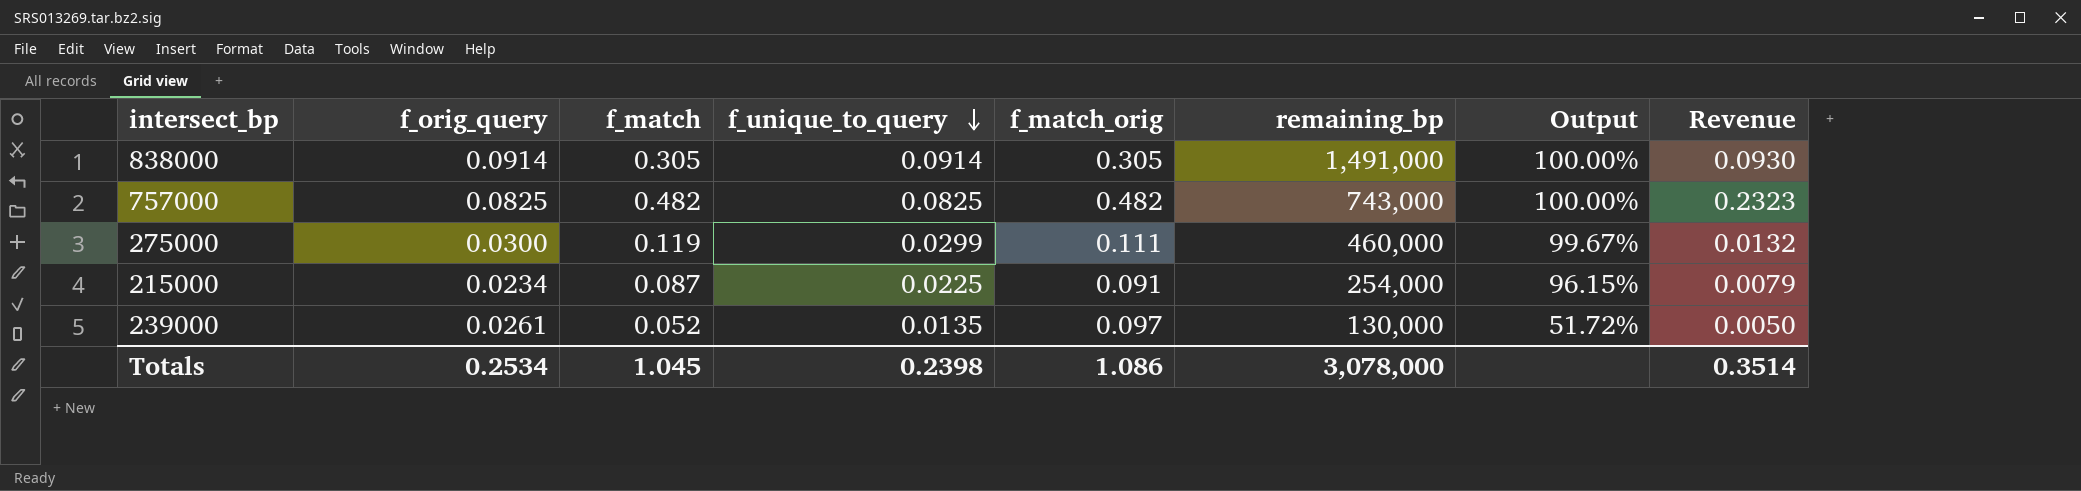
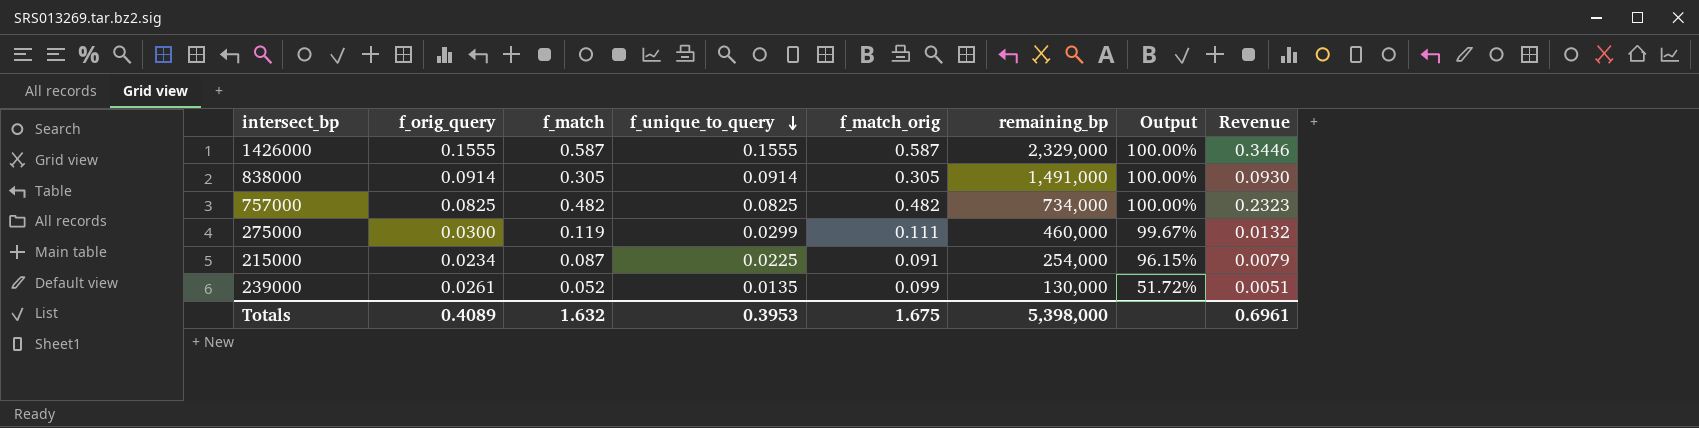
row 1426000: none -> 0.1555 | 0.587 | 0.1555 | 0.587 | 2,329,000 | 100.00% | 0.3446
757000 | remaining_bp: 743,000 -> 734,000
239000 | f_match_orig: 0.097 -> 0.099
239000 | Revenue: 0.0050 -> 0.0051
Totals | f_orig_query: 0.2534 -> 0.4089
Totals | f_match: 1.045 -> 1.632
Totals | f_unique_to_query: 0.2398 -> 0.3953
Totals | f_match_orig: 1.086 -> 1.675
Totals | remaining_bp: 3,078,000 -> 5,398,000
Totals | Revenue: 0.3514 -> 0.6961

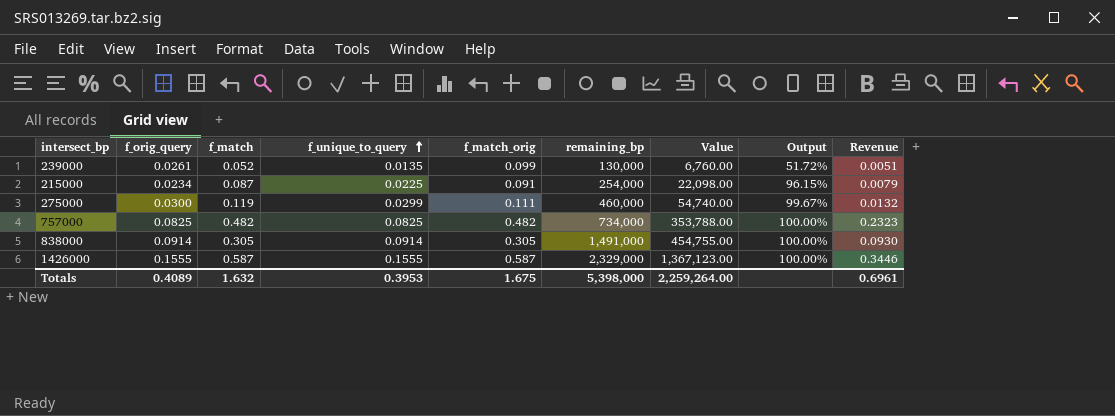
row order: f_unique_to_query descending -> f_unique_to_query ascending
column Value | formula: none -> [f_match] * [remaining_bp]

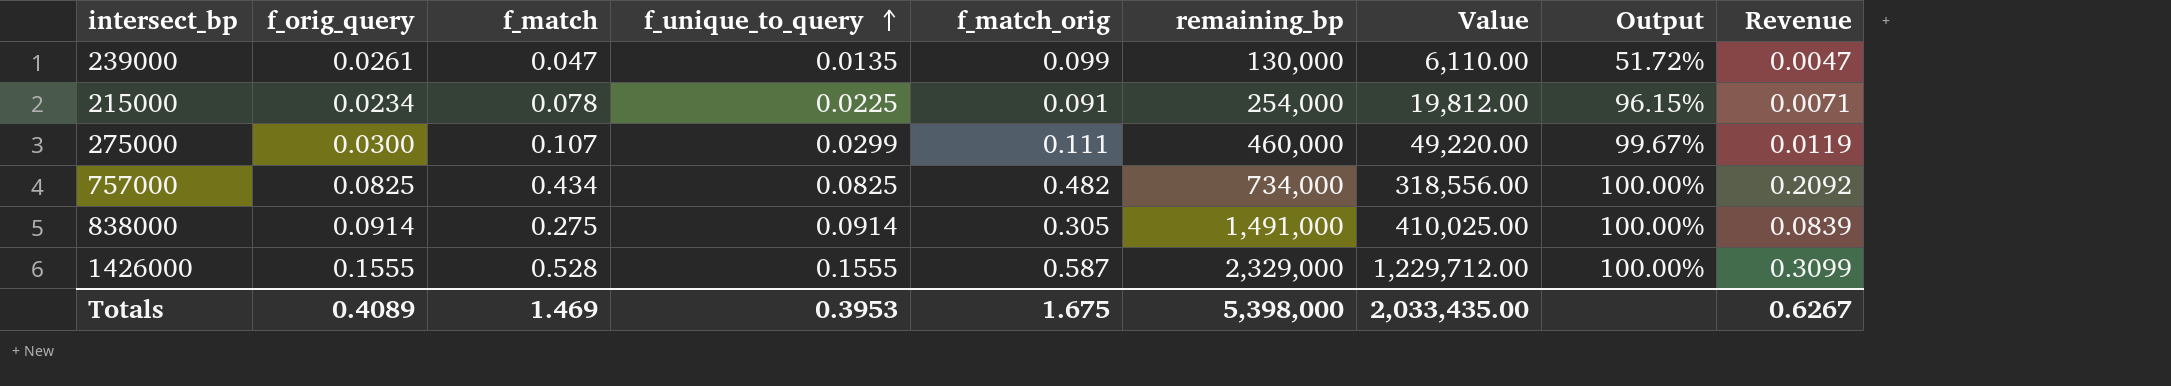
239000 | f_match: 0.052 -> 0.047
239000 | Value: 6,760.00 -> 6,110.00
239000 | Revenue: 0.0051 -> 0.0047
215000 | f_match: 0.087 -> 0.078
215000 | Value: 22,098.00 -> 19,812.00
215000 | Revenue: 0.0079 -> 0.0071
275000 | f_match: 0.119 -> 0.107
275000 | Value: 54,740.00 -> 49,220.00
275000 | Revenue: 0.0132 -> 0.0119
757000 | f_match: 0.482 -> 0.434
757000 | Value: 353,788.00 -> 318,556.00
757000 | Revenue: 0.2323 -> 0.2092
838000 | f_match: 0.305 -> 0.275
838000 | Value: 454,755.00 -> 410,025.00
838000 | Revenue: 0.0930 -> 0.0839
1426000 | f_match: 0.587 -> 0.528
1426000 | Value: 1,367,123.00 -> 1,229,712.00
1426000 | Revenue: 0.3446 -> 0.3099
Totals | f_match: 1.632 -> 1.469
Totals | Value: 2,259,264.00 -> 2,033,435.00
Totals | Revenue: 0.6961 -> 0.6267

